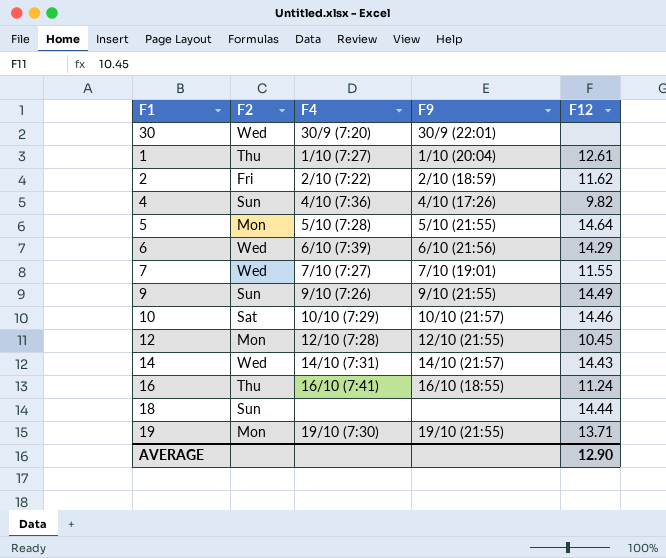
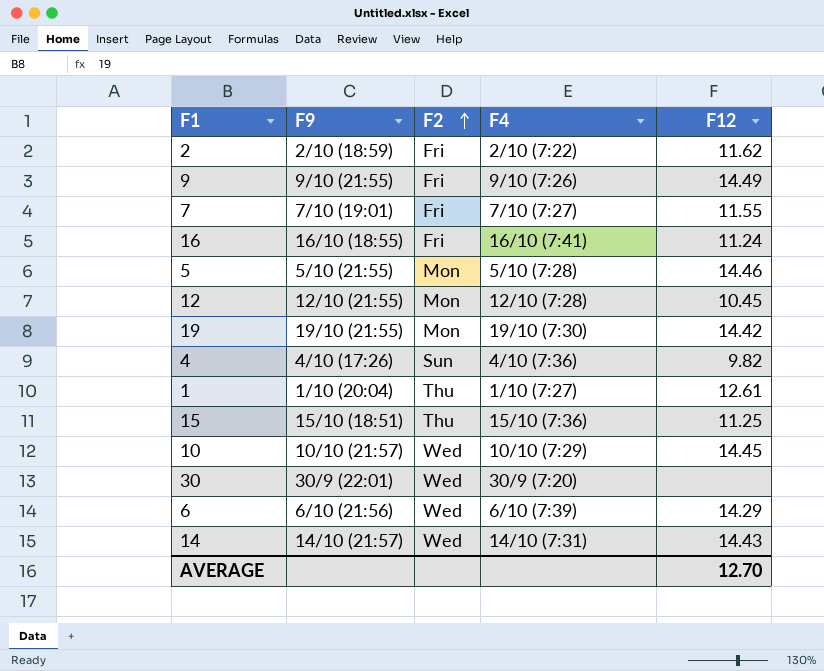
row order: none -> F2 ascending
column F9 | position: 4 -> 2
row 18: Sun | none | none | 14.44 -> none
9 | F2: Sun -> Fri
7 | F2: Wed -> Fri
16 | F2: Thu -> Fri
5 | F12: 14.64 -> 14.46
19 | F12: 13.71 -> 14.42
row 15: none -> 15/10 (18:51) | Thu | 15/10 (7:36) | 11.25
10 | F2: Sat -> Wed
10 | F12: 14.46 -> 14.45
AVERAGE | F12: 12.90 -> 12.70

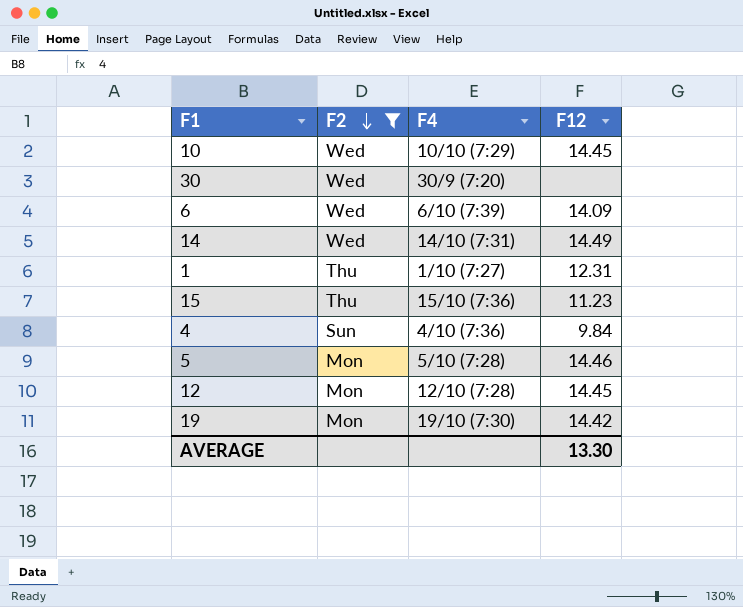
filter: none -> F2 != Fri
row order: F2 ascending -> F2 descending
column F9 | position: 2 -> none
6 | F12: 14.29 -> 14.09
14 | F12: 14.43 -> 14.49
1 | F12: 12.61 -> 12.31
15 | F12: 11.25 -> 11.23
4 | F12: 9.82 -> 9.84
12 | F12: 10.45 -> 14.45
AVERAGE | F12: 12.70 -> 13.30

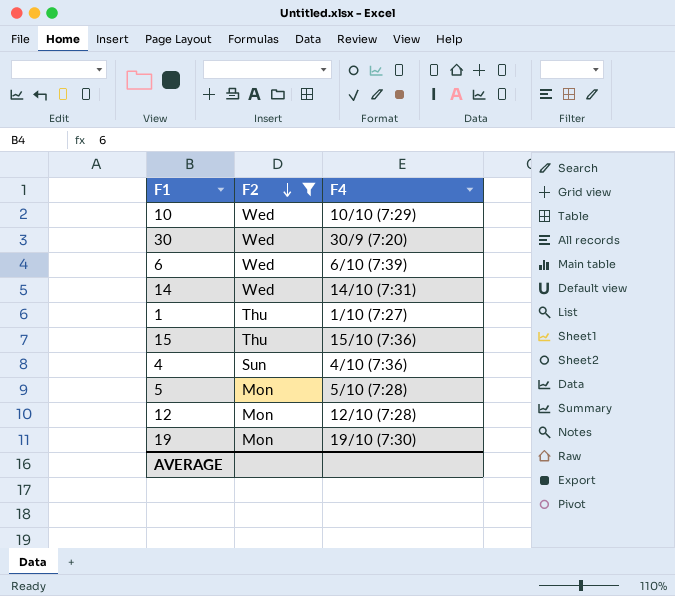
column F12 | position: 4 -> none

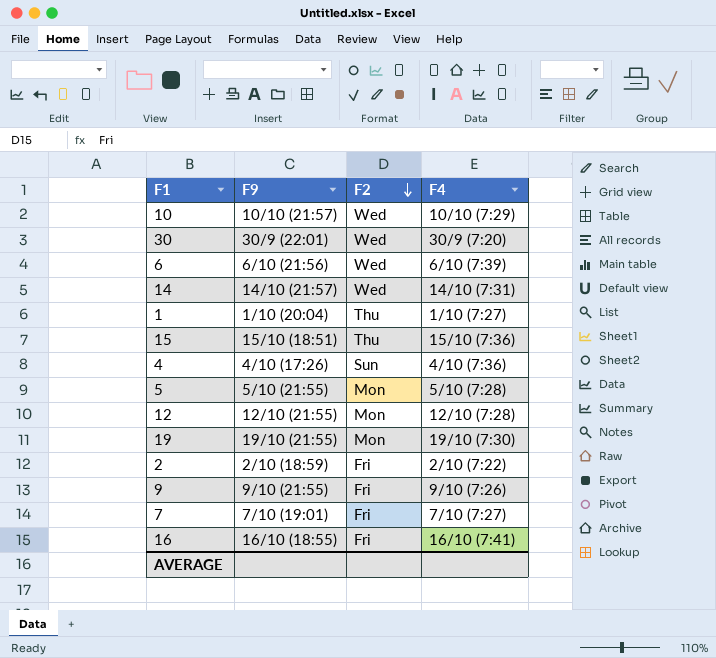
filter: F2 != Fri -> none
column F9 | position: none -> 2

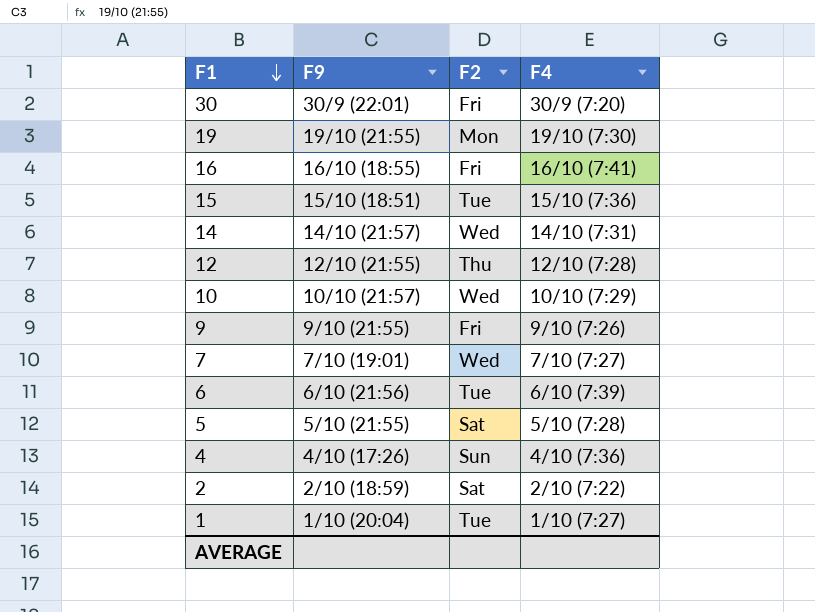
row order: F2 descending -> F1 descending
30 | F2: Wed -> Fri
15 | F2: Thu -> Tue
12 | F2: Mon -> Thu
7 | F2: Fri -> Wed
6 | F2: Wed -> Tue
5 | F2: Mon -> Sat
2 | F2: Fri -> Sat
1 | F2: Thu -> Tue

